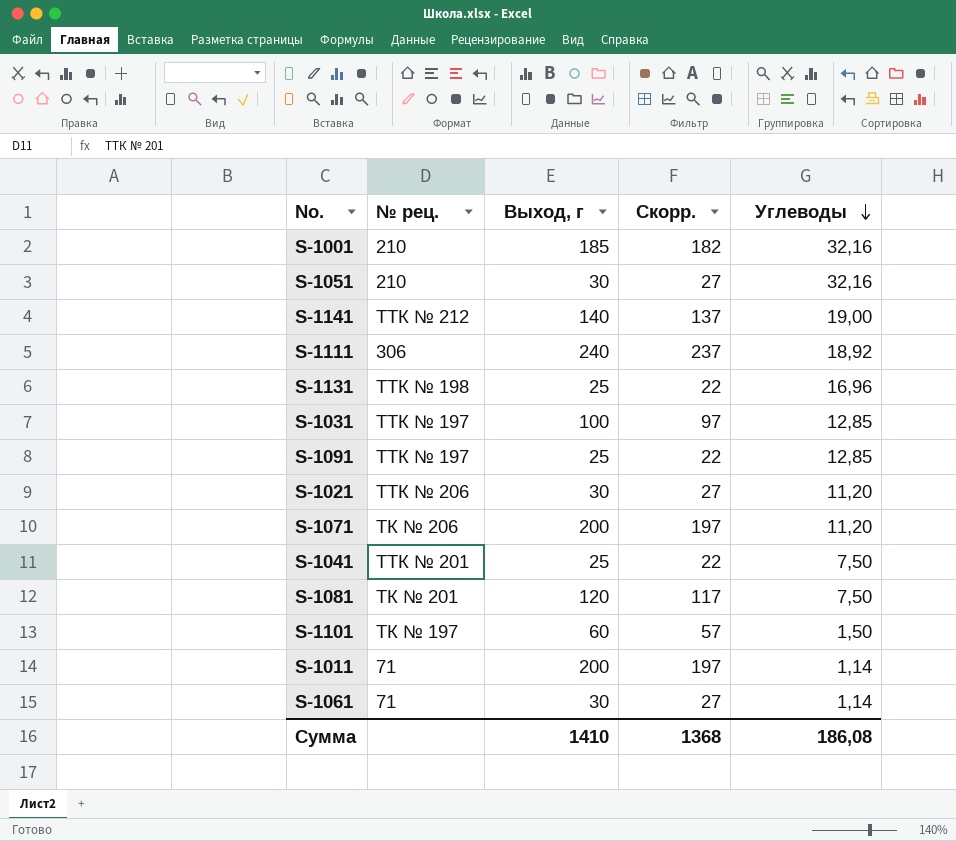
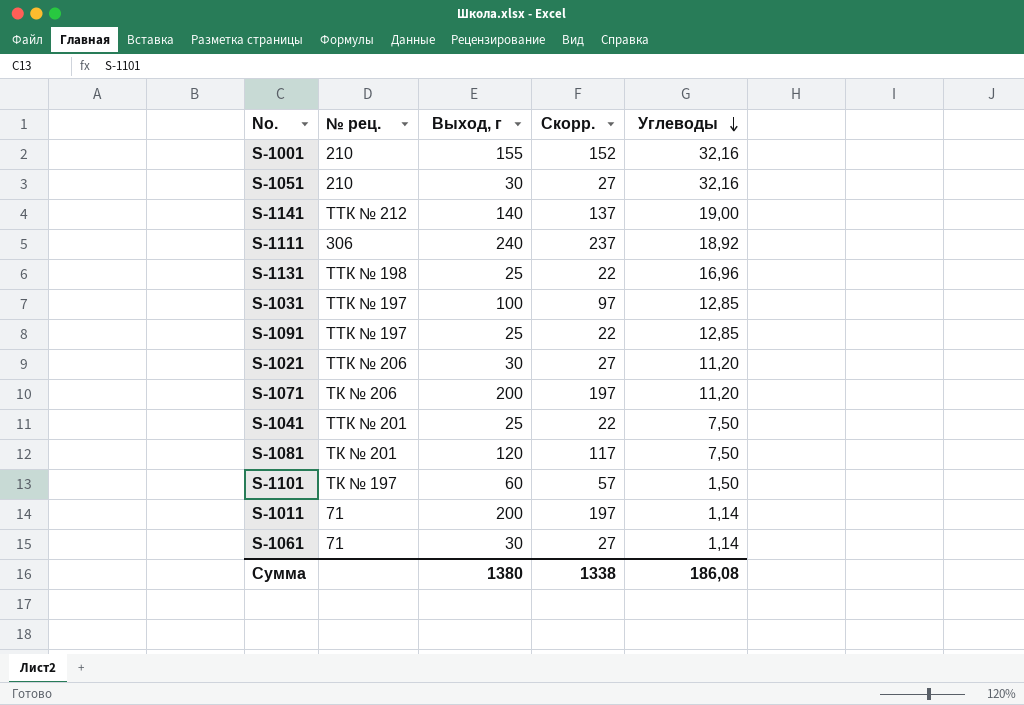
S-1001 | Выход, г: 185 -> 155
S-1001 | Скорр.: 182 -> 152
Сумма | Выход, г: 1410 -> 1380
Сумма | Скорр.: 1368 -> 1338

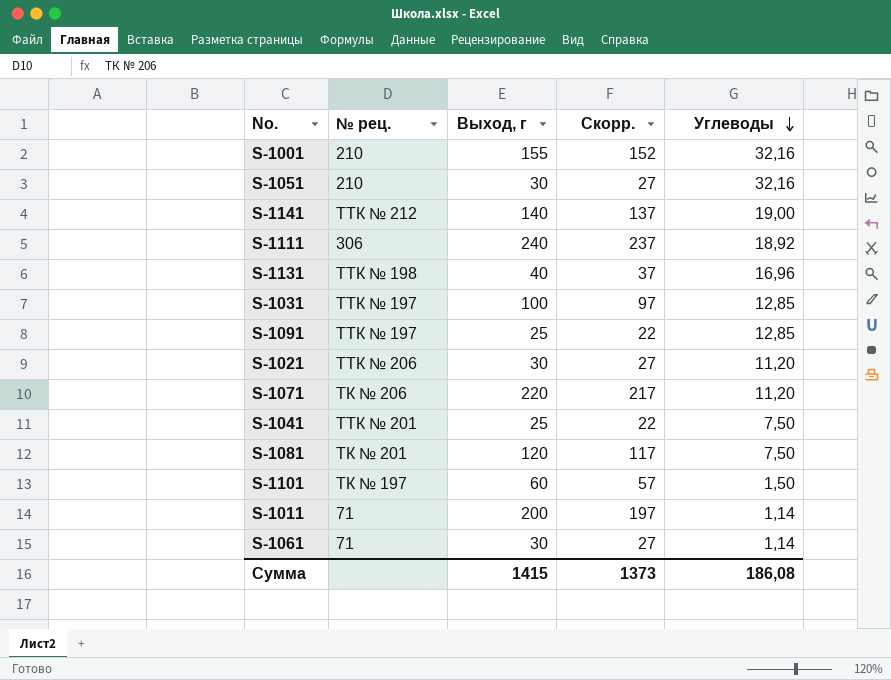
S-1131 | Выход, г: 25 -> 40
S-1131 | Скорр.: 22 -> 37
S-1071 | Выход, г: 200 -> 220
S-1071 | Скорр.: 197 -> 217
Сумма | Выход, г: 1380 -> 1415
Сумма | Скорр.: 1338 -> 1373

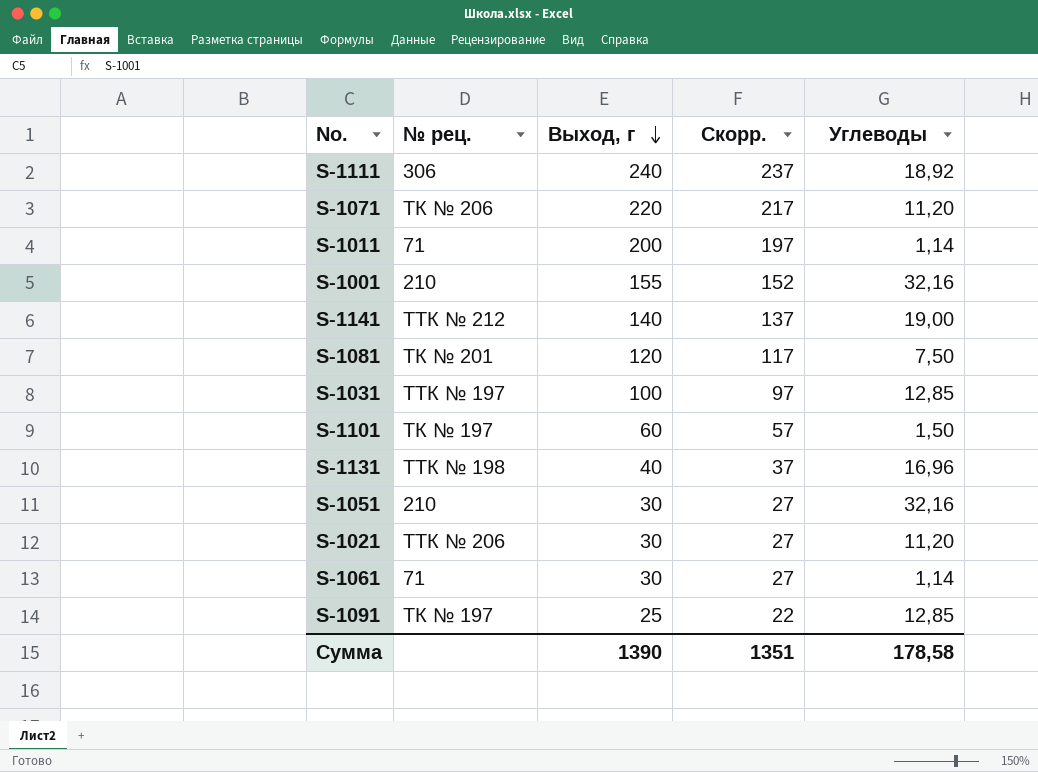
row order: Углеводы descending -> Выход, г descending
row S-1041: ТТК № 201 | 25 | 22 | 7,50 -> none
S-1091 | № рец.: ТТК № 197 -> ТК № 197
Сумма | Выход, г: 1415 -> 1390
Сумма | Скорр.: 1373 -> 1351
Сумма | Углеводы: 186,08 -> 178,58

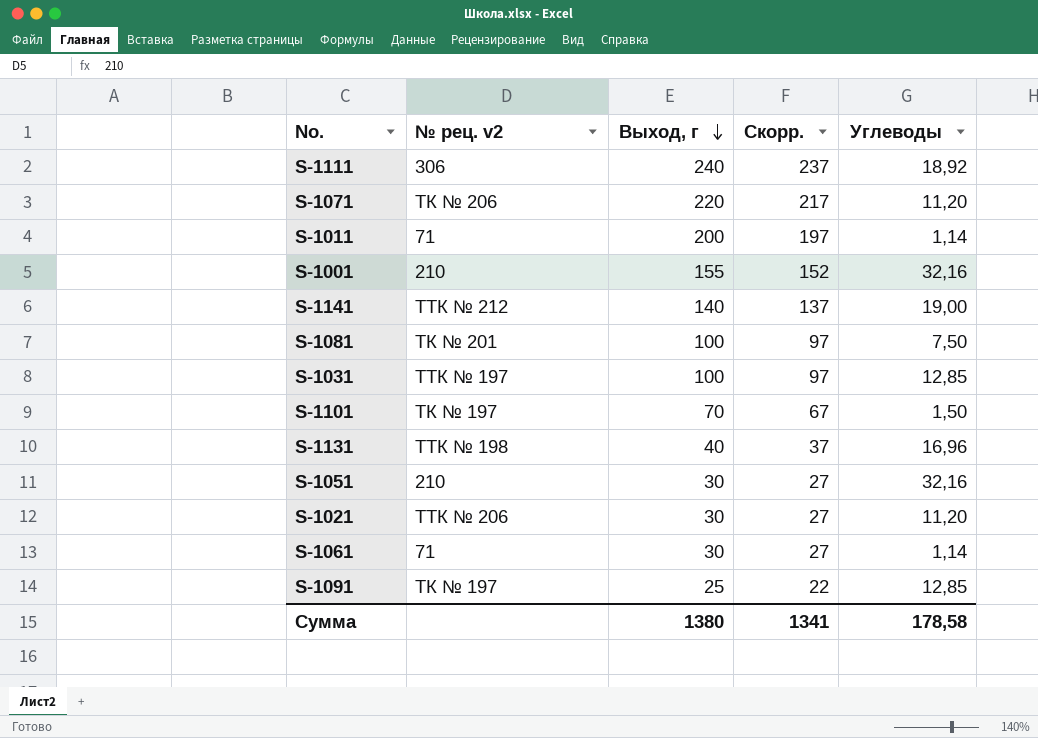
column name: № рец. -> № рец. v2
S-1081 | Выход, г: 120 -> 100
S-1081 | Скорр.: 117 -> 97
S-1101 | Выход, г: 60 -> 70
S-1101 | Скорр.: 57 -> 67
Сумма | Выход, г: 1390 -> 1380
Сумма | Скорр.: 1351 -> 1341

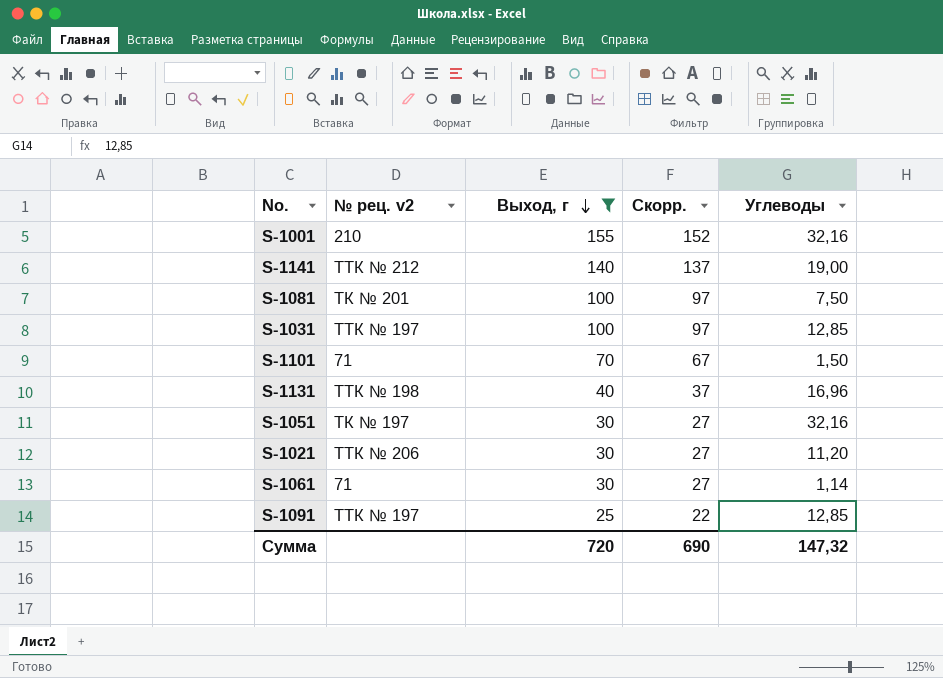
filter: none -> Выход, г <= 155
S-1101 | № рец. v2: ТК № 197 -> 71
S-1051 | № рец. v2: 210 -> ТК № 197
S-1091 | № рец. v2: ТК № 197 -> ТТК № 197
Сумма | Выход, г: 1380 -> 720
Сумма | Скорр.: 1341 -> 690
Сумма | Углеводы: 178,58 -> 147,32

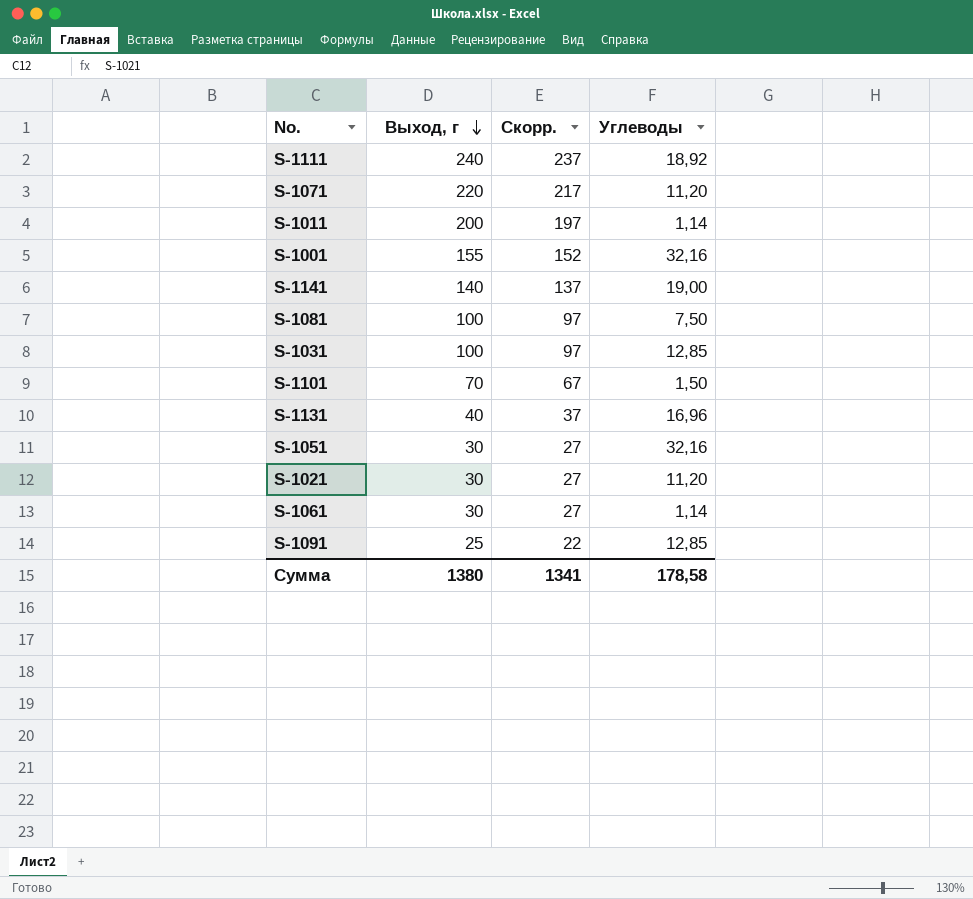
filter: Выход, г <= 155 -> none
column № рец. v2 | position: 2 -> none
Сумма | Выход, г: 720 -> 1380
Сумма | Скорр.: 690 -> 1341
Сумма | Углеводы: 147,32 -> 178,58

